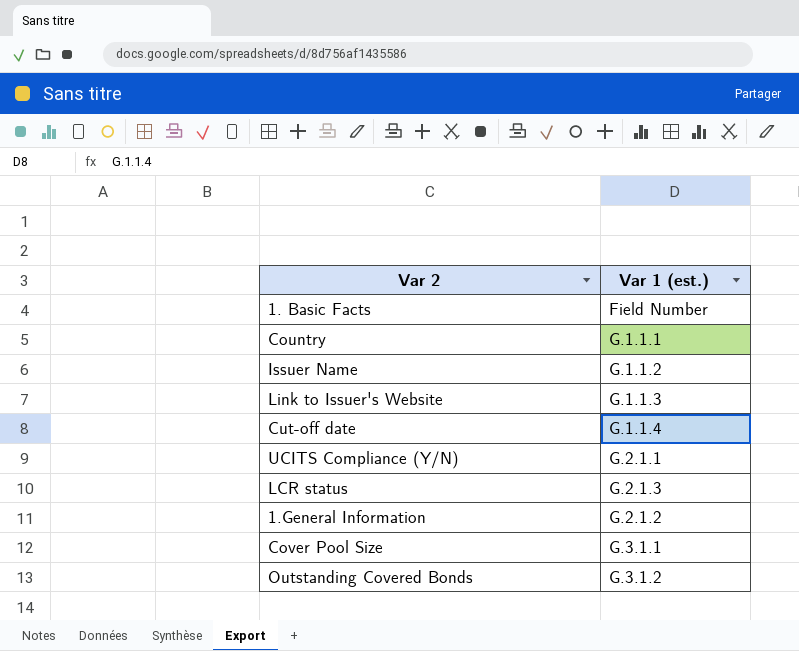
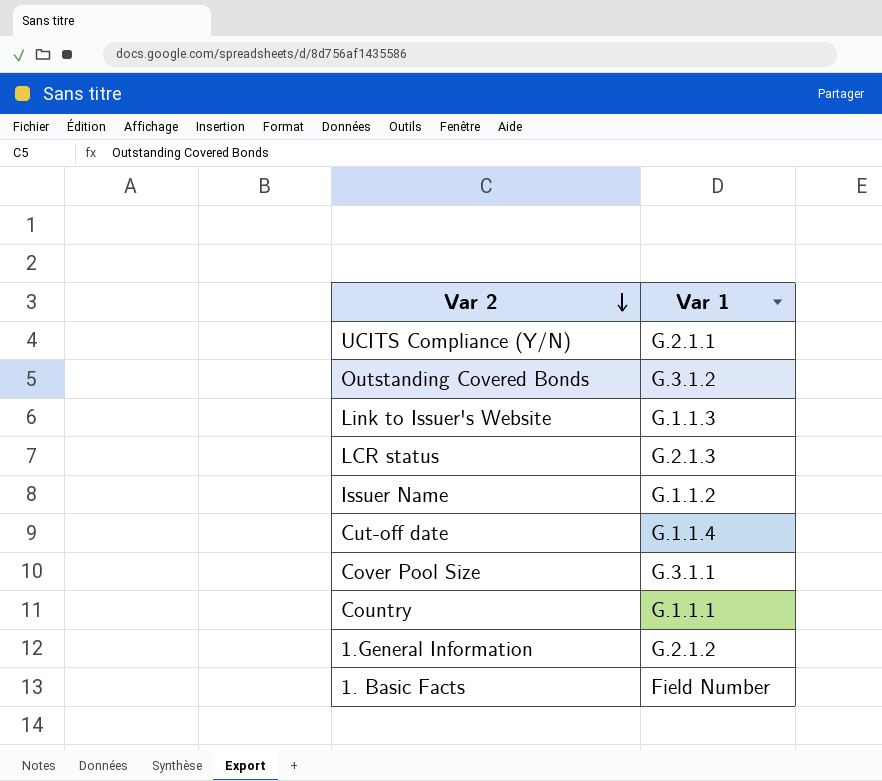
row order: none -> Var 2 descending
column name: Var 1 (est.) -> Var 1

